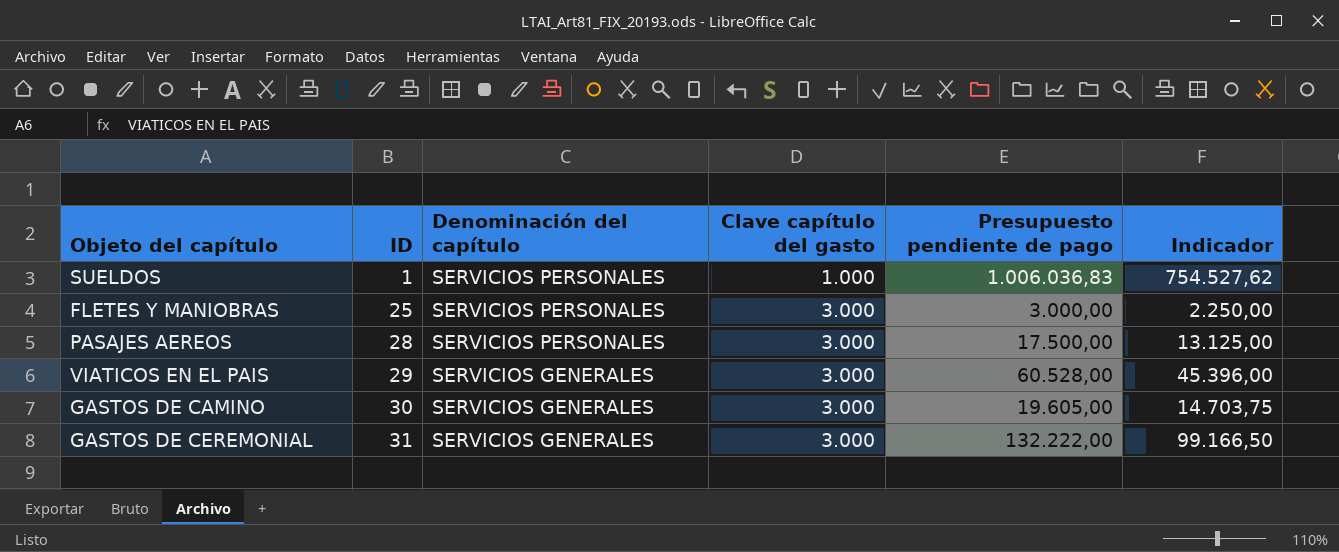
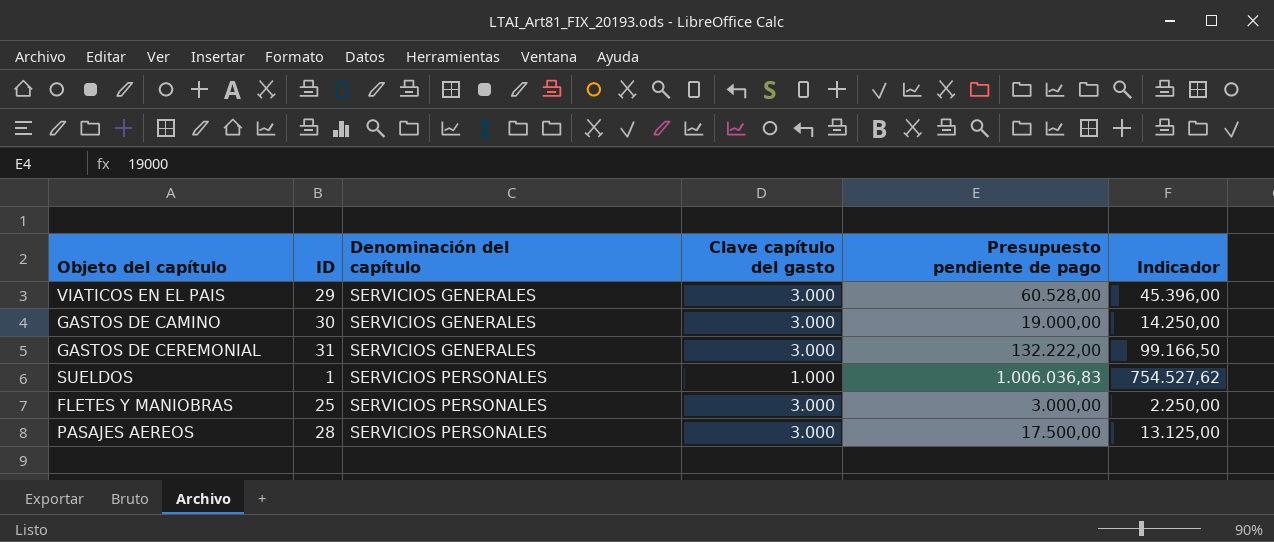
row order: ID ascending -> Denominación del capítulo ascending
GASTOS DE CAMINO | Presupuesto pendiente de pago: 19.605,00 -> 19.000,00
GASTOS DE CAMINO | Indicador: 14.703,75 -> 14.250,00

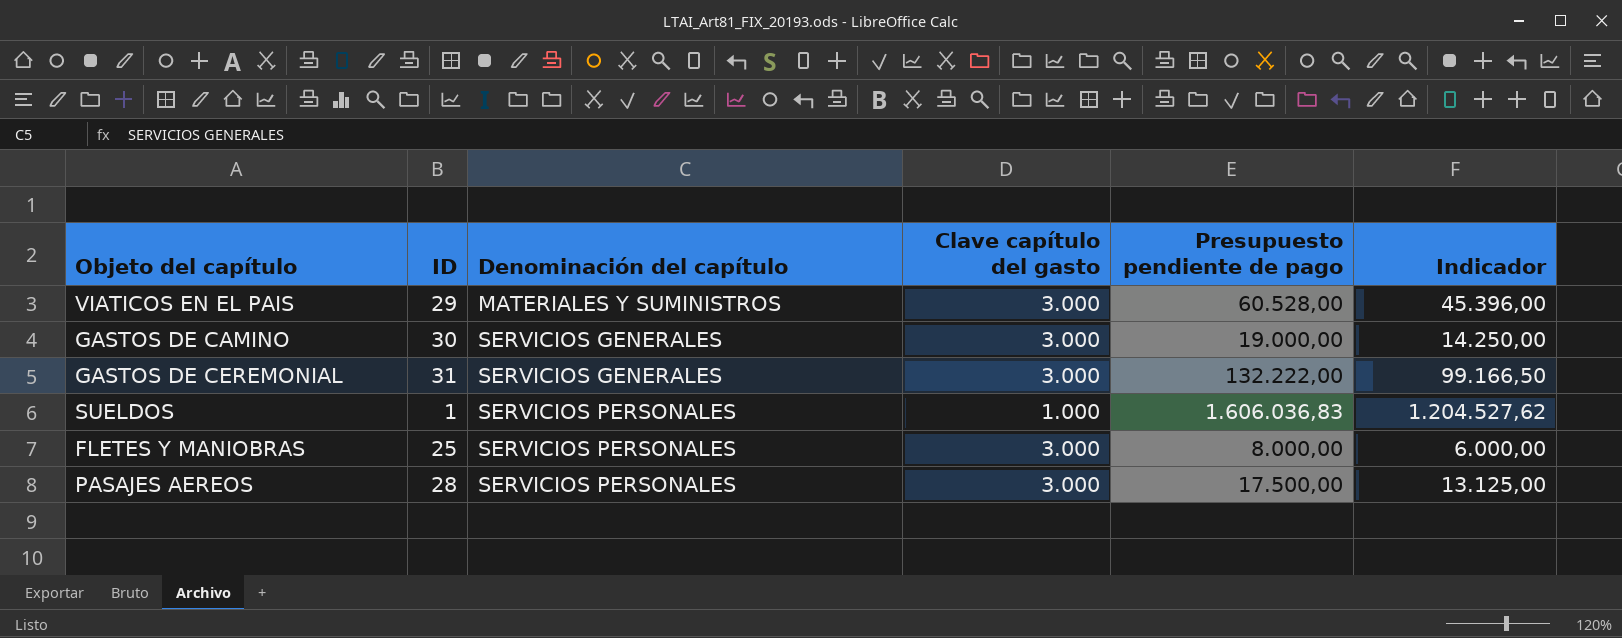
VIATICOS EN EL PAIS | Denominación del capítulo: SERVICIOS GENERALES -> MATERIALES Y SUMINISTROS
SUELDOS | Presupuesto pendiente de pago: 1.006.036,83 -> 1.606.036,83
SUELDOS | Indicador: 754.527,62 -> 1.204.527,62
FLETES Y MANIOBRAS | Presupuesto pendiente de pago: 3.000,00 -> 8.000,00
FLETES Y MANIOBRAS | Indicador: 2.250,00 -> 6.000,00

